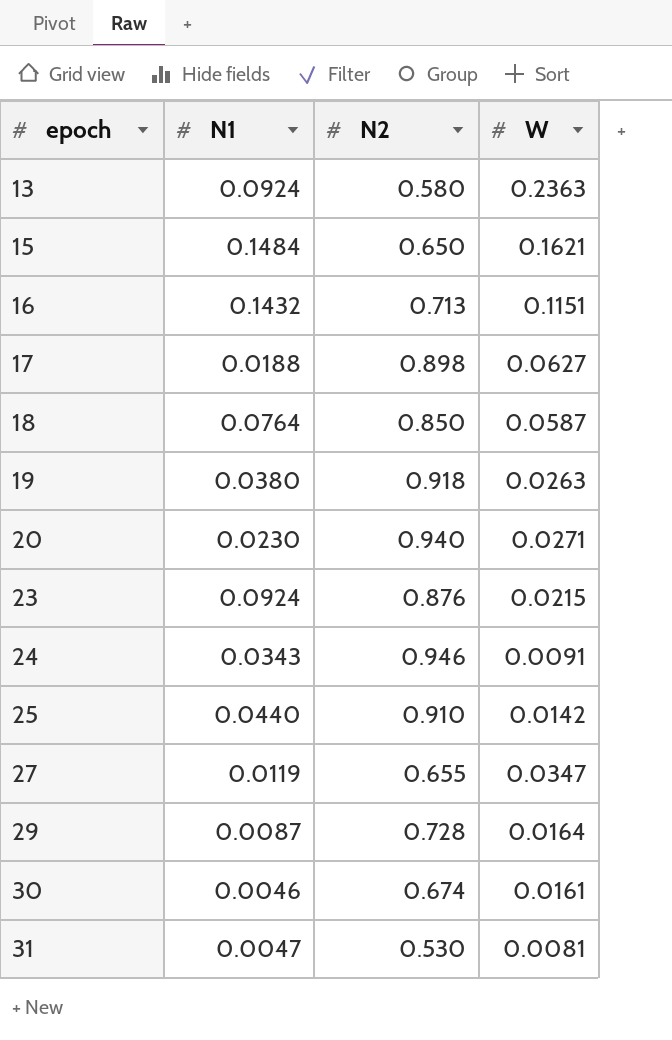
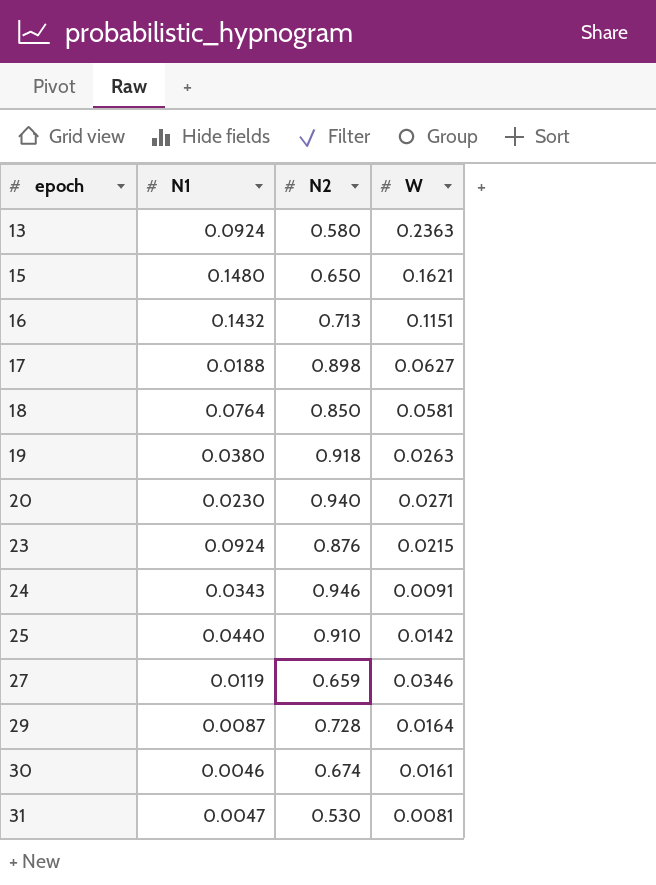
15 | N1: 0.1484 -> 0.1480
18 | W: 0.0587 -> 0.0581
27 | N2: 0.655 -> 0.659
27 | W: 0.0347 -> 0.0346

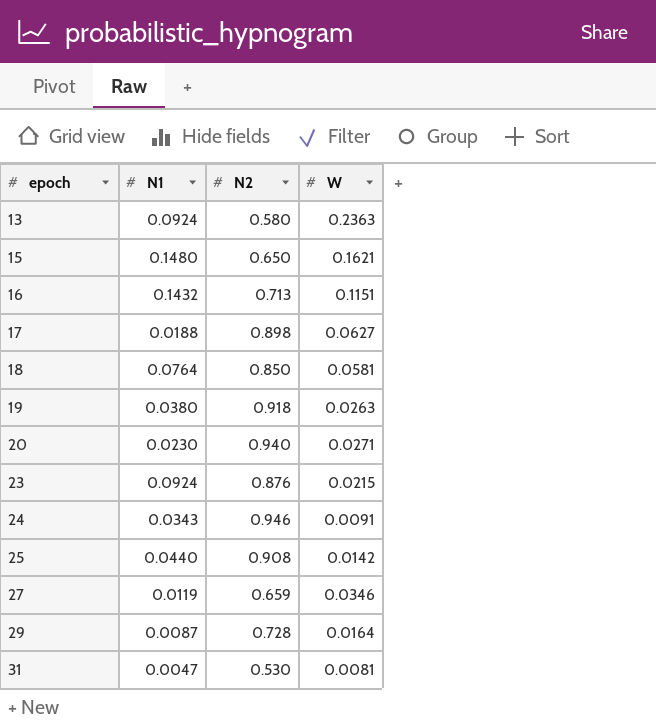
row 30: 0.0046 | 0.674 | 0.0161 -> none
25 | N2: 0.910 -> 0.908

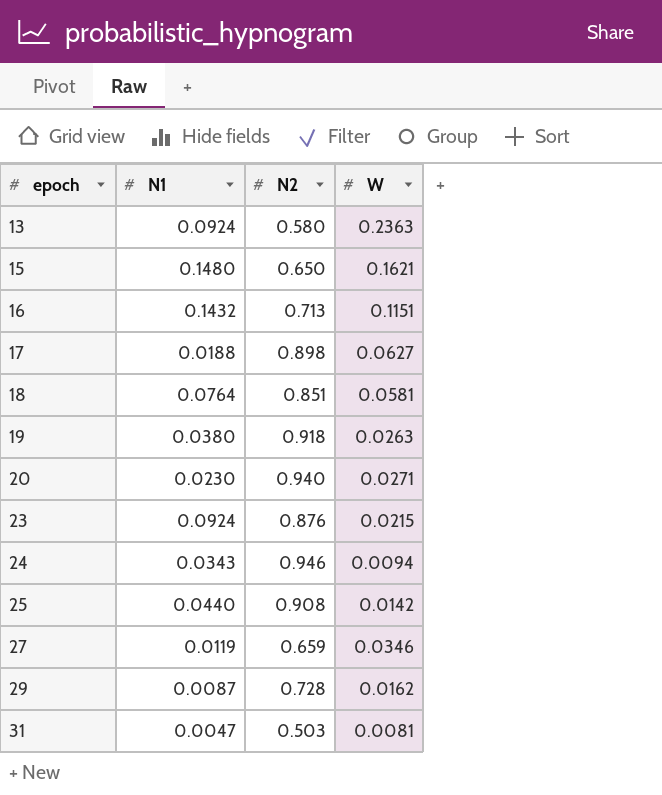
18 | N2: 0.850 -> 0.851
24 | W: 0.0091 -> 0.0094
29 | W: 0.0164 -> 0.0162
31 | N2: 0.530 -> 0.503

